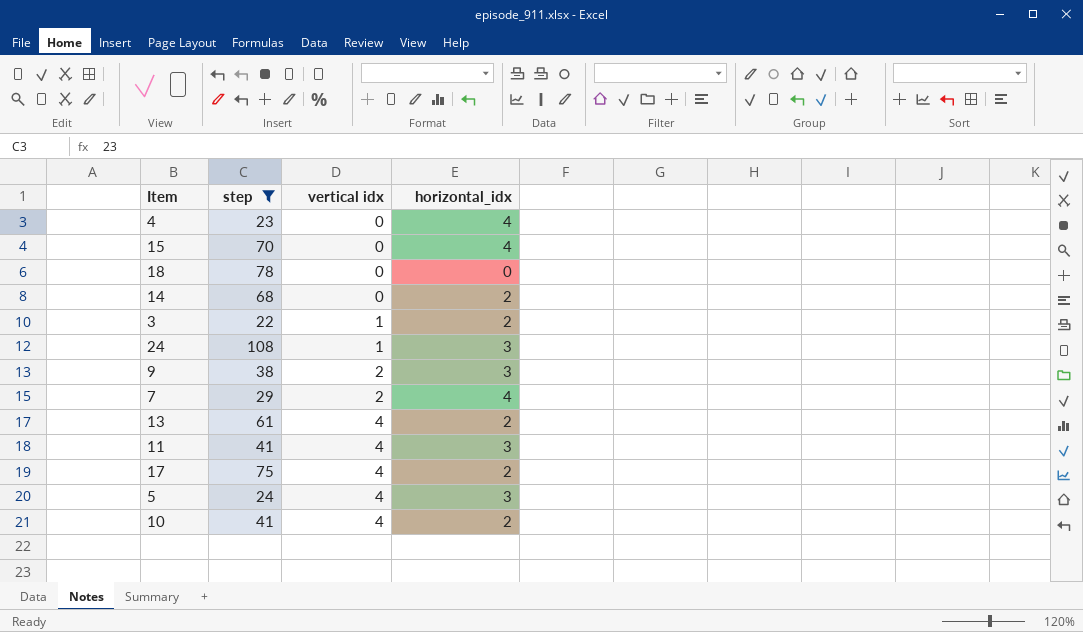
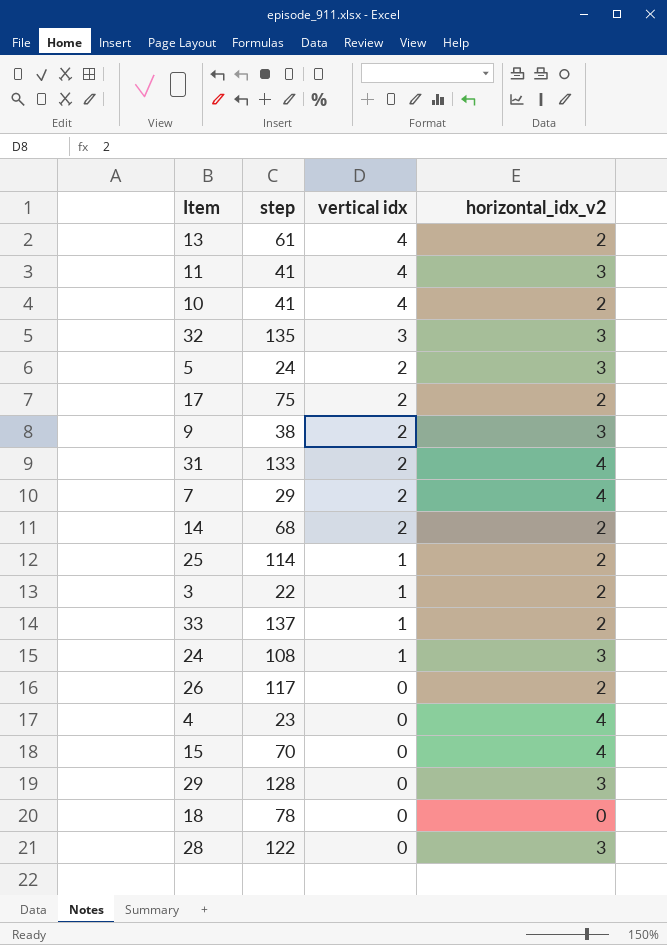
filter: step <= 108 -> none
row order: vertical idx ascending -> vertical idx descending
column name: horizontal_idx -> horizontal_idx_v2
5 | vertical idx: 4 -> 2
17 | vertical idx: 4 -> 2
14 | vertical idx: 0 -> 2

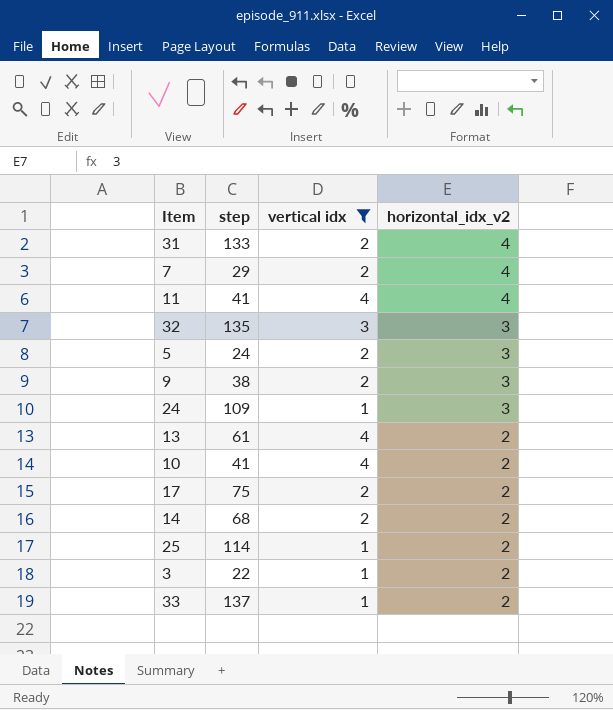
filter: none -> vertical idx != 0
row order: vertical idx descending -> horizontal_idx_v2 descending
11 | horizontal_idx_v2: 3 -> 4
24 | step: 108 -> 109

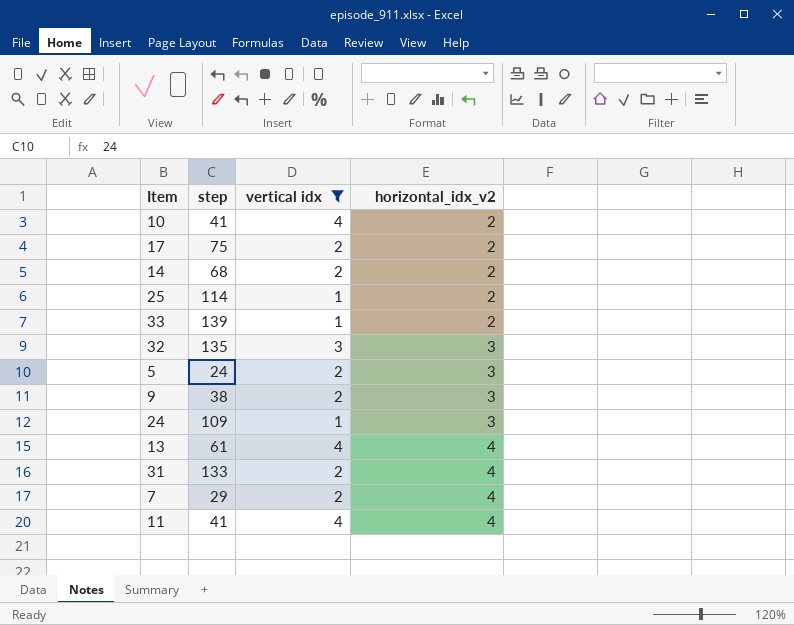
row order: horizontal_idx_v2 descending -> horizontal_idx_v2 ascending
row 3: 22 | 1 | 2 -> none
33 | step: 137 -> 139
13 | horizontal_idx_v2: 2 -> 4

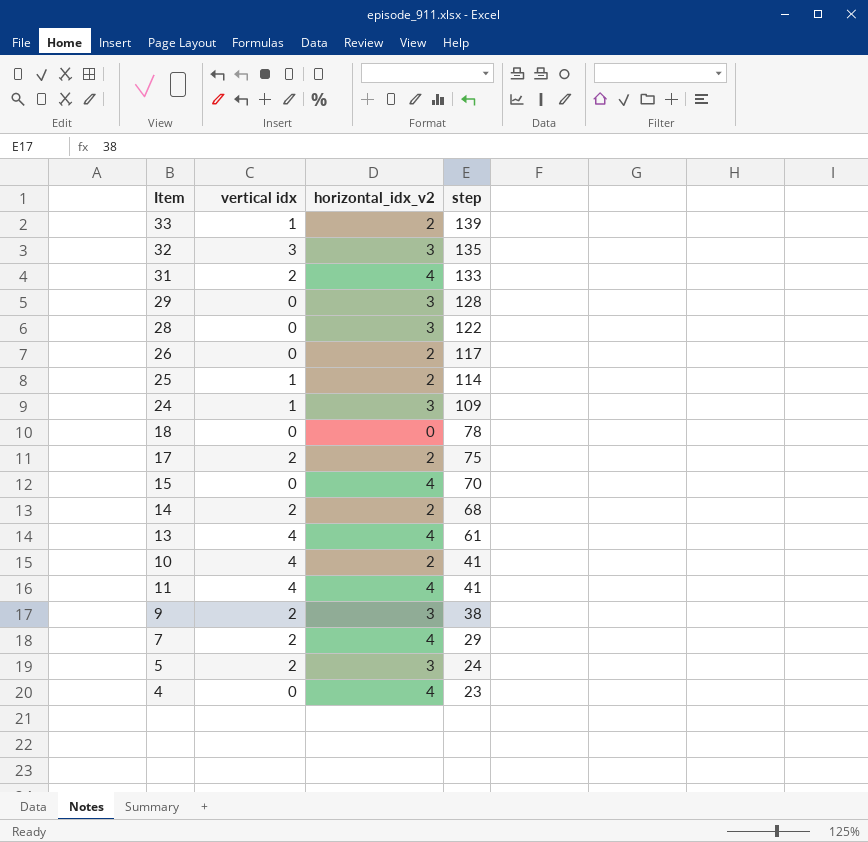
filter: vertical idx != 0 -> none
row order: horizontal_idx_v2 ascending -> step descending
column step | position: 2 -> 4

